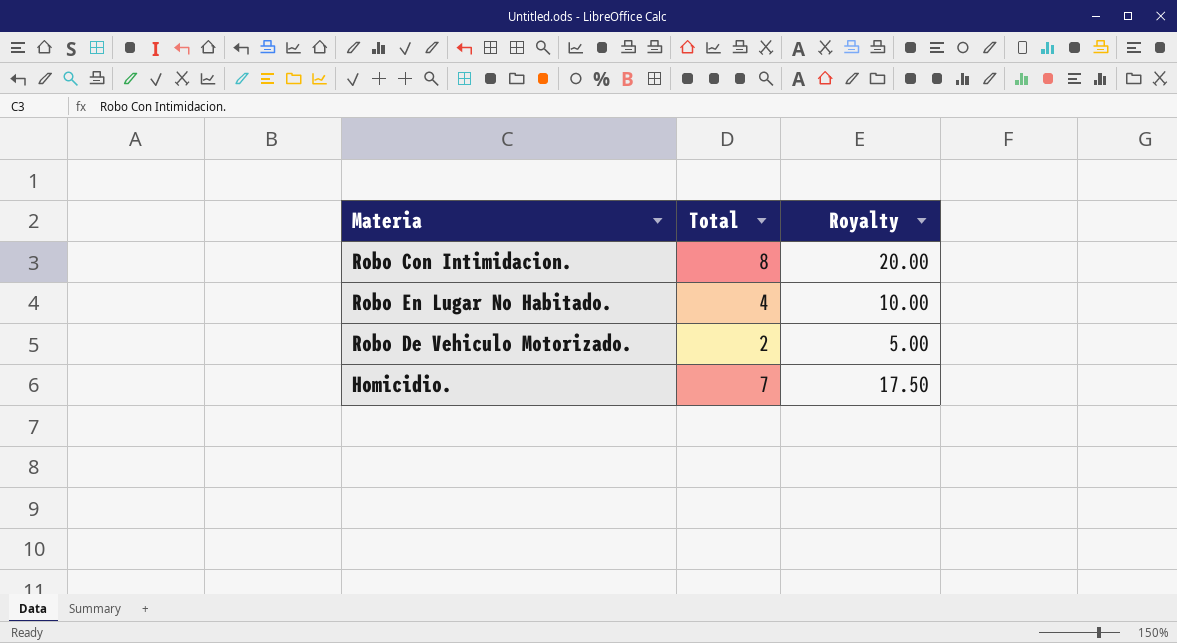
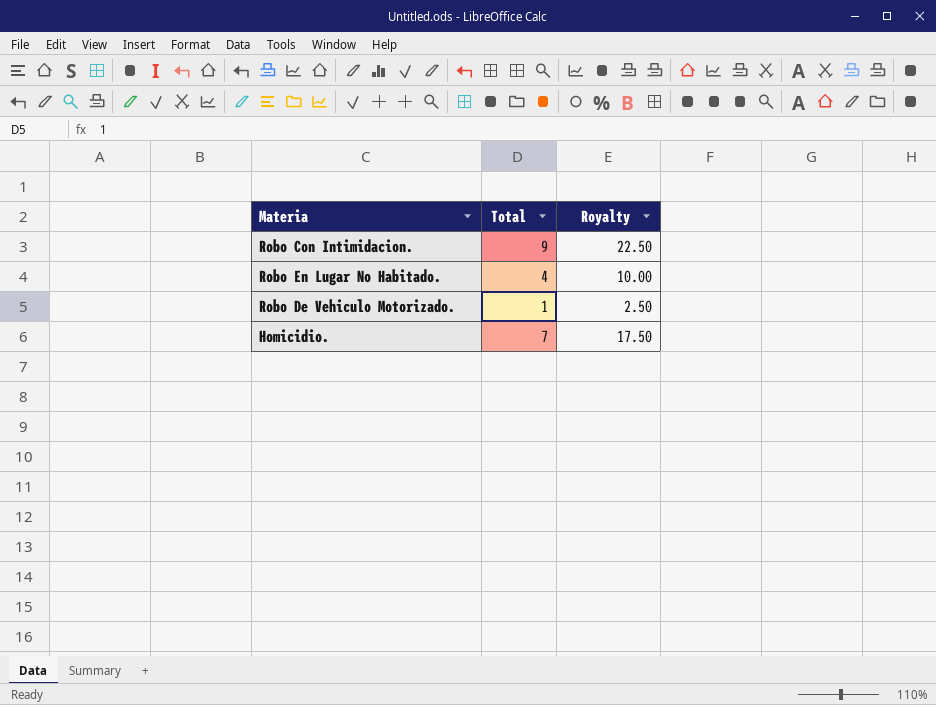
Robo Con Intimidacion. | Total: 8 -> 9
Robo Con Intimidacion. | Royalty: 20.00 -> 22.50
Robo De Vehiculo Motorizado. | Total: 2 -> 1
Robo De Vehiculo Motorizado. | Royalty: 5.00 -> 2.50

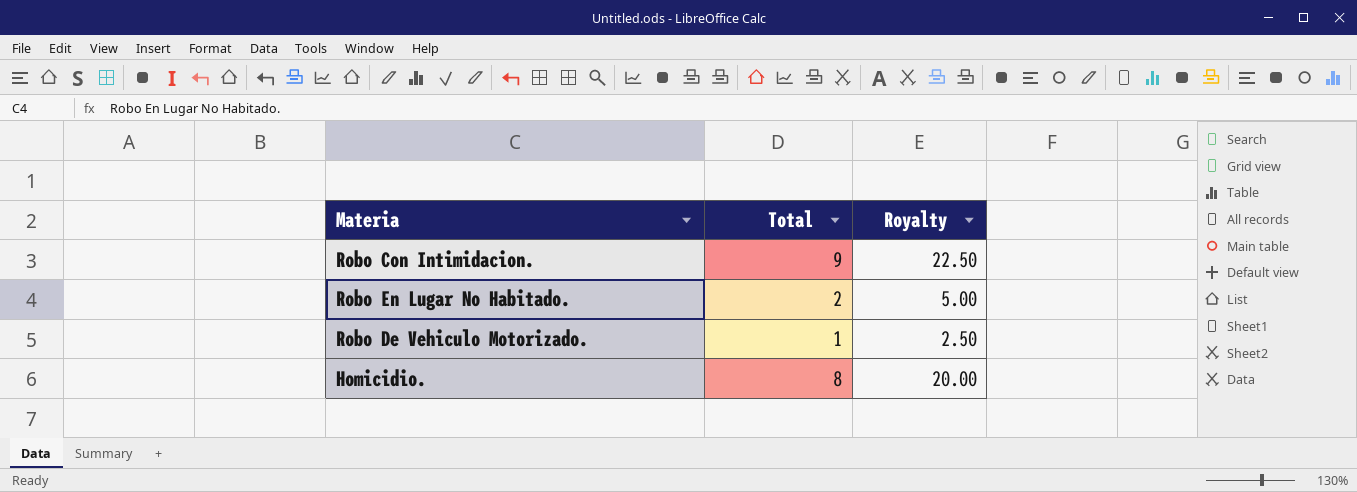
Robo En Lugar No Habitado. | Total: 4 -> 2
Robo En Lugar No Habitado. | Royalty: 10.00 -> 5.00
Homicidio. | Total: 7 -> 8
Homicidio. | Royalty: 17.50 -> 20.00

